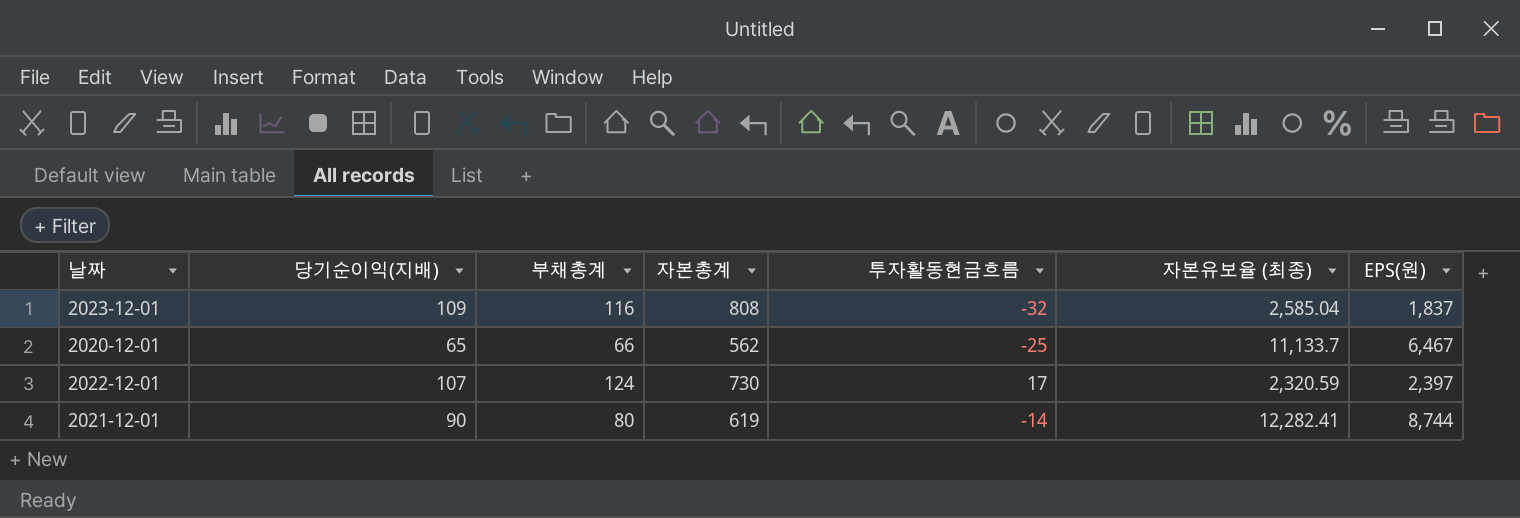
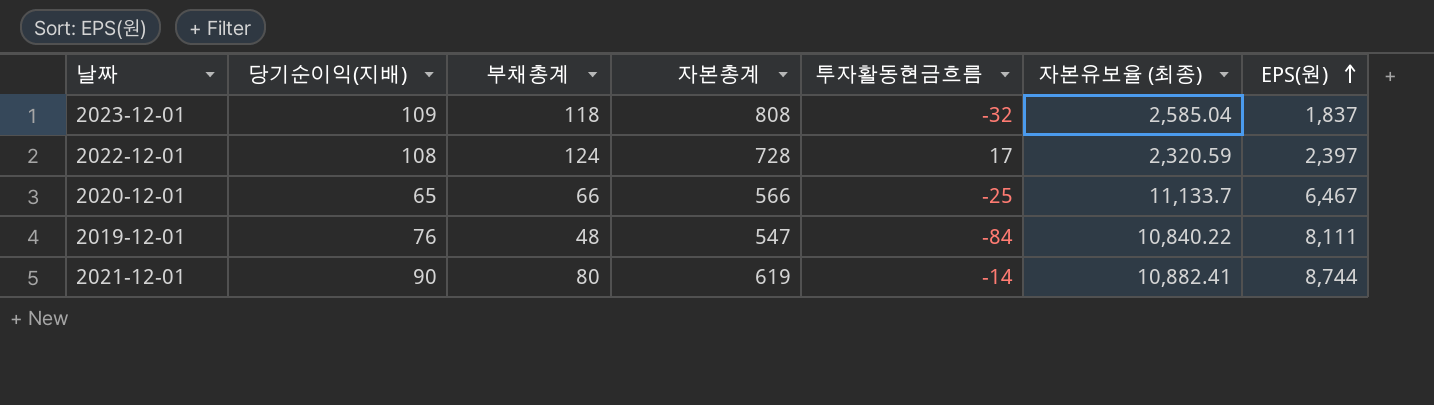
row order: none -> EPS(원) ascending
2023-12-01 | 부채총계: 116 -> 118
2022-12-01 | 당기순이익(지배): 107 -> 108
2022-12-01 | 자본총계: 730 -> 728
2020-12-01 | 자본총계: 562 -> 566
row 2019-12-01: none -> 76 | 48 | 547 | -84 | 10,840.22 | 8,111
2021-12-01 | 자본유보율 (최종): 12,282.41 -> 10,882.41

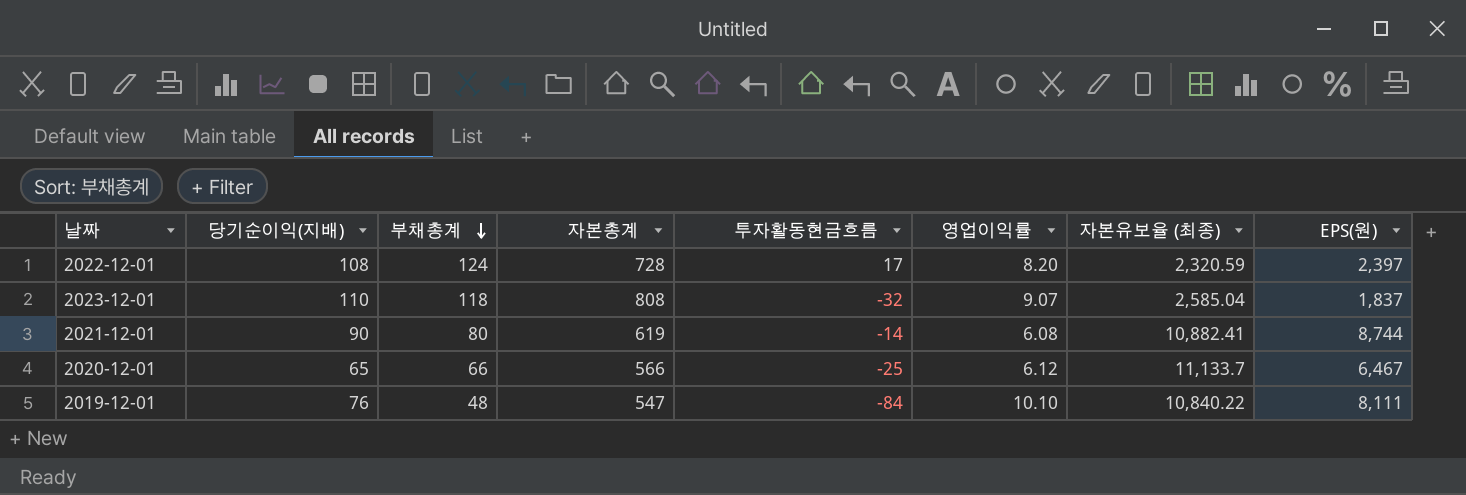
row order: EPS(원) ascending -> 부채총계 descending
column 영업이익률 | position: none -> 6
2023-12-01 | 당기순이익(지배): 109 -> 110

